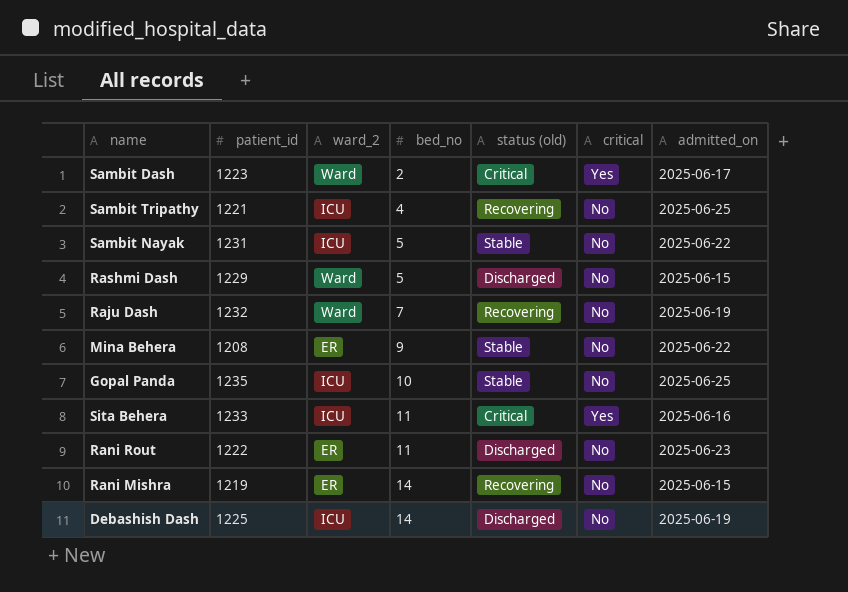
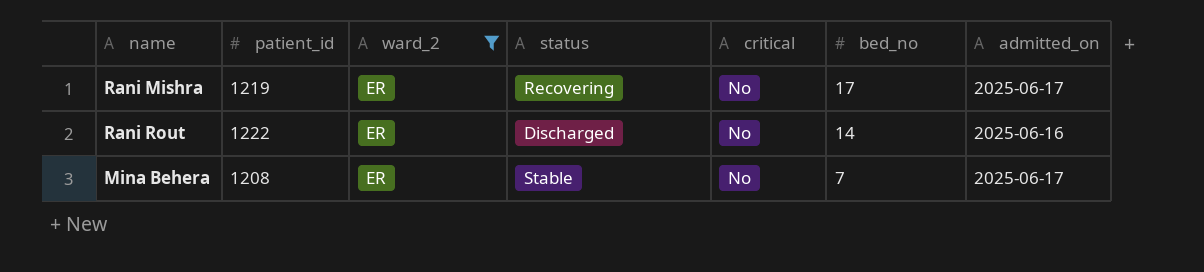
filter: none -> ward_2 = ER
row order: bed_no ascending -> bed_no descending
column name: status (old) -> status
column bed_no | position: 4 -> 6
Rani Mishra | bed_no: 14 -> 17
Rani Mishra | admitted_on: 2025-06-15 -> 2025-06-17
Rani Rout | bed_no: 11 -> 14
Rani Rout | admitted_on: 2025-06-23 -> 2025-06-16
Mina Behera | bed_no: 9 -> 7
Mina Behera | admitted_on: 2025-06-22 -> 2025-06-17

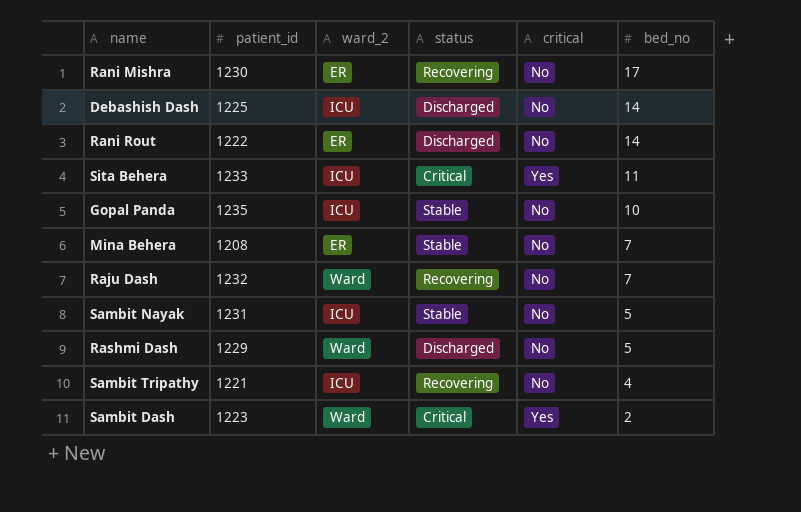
filter: ward_2 = ER -> none
column admitted_on | position: 7 -> none
Rani Mishra | patient_id: 1219 -> 1230

